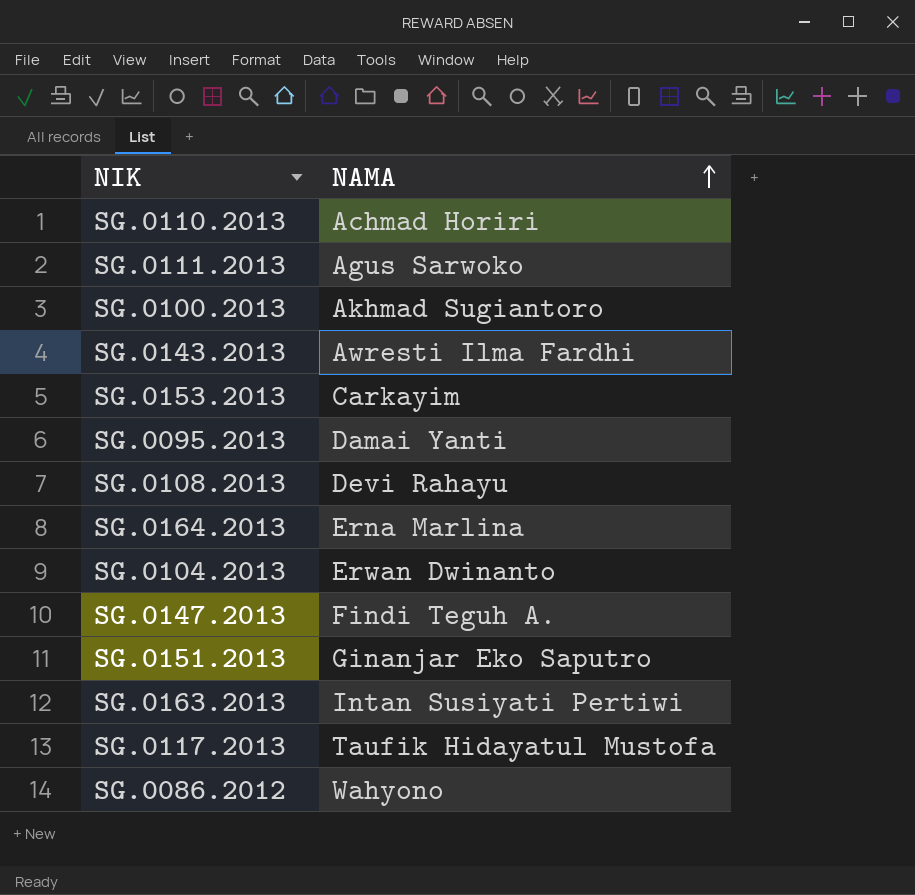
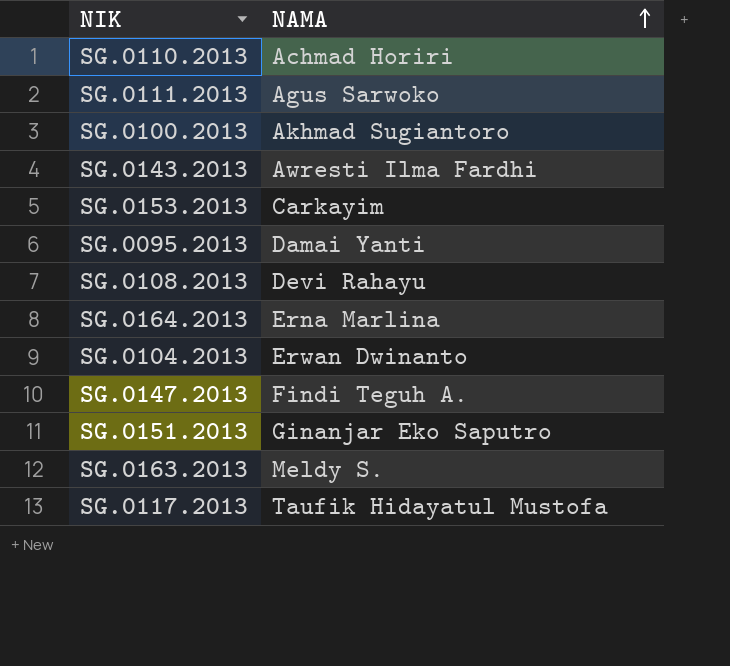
row SG.0086.2012: Wahyono -> none
SG.0163.2013 | NAMA: Intan Susiyati Pertiwi -> Meldy S.

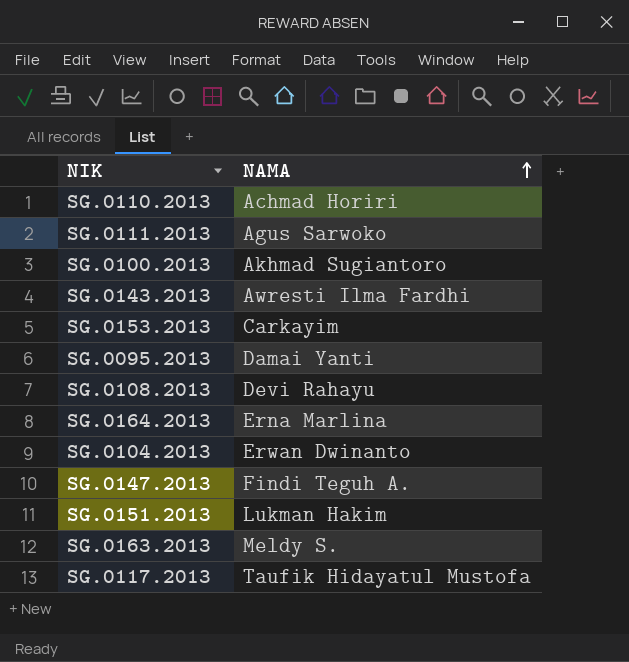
SG.0151.2013 | NAMA: Ginanjar Eko Saputro -> Lukman Hakim

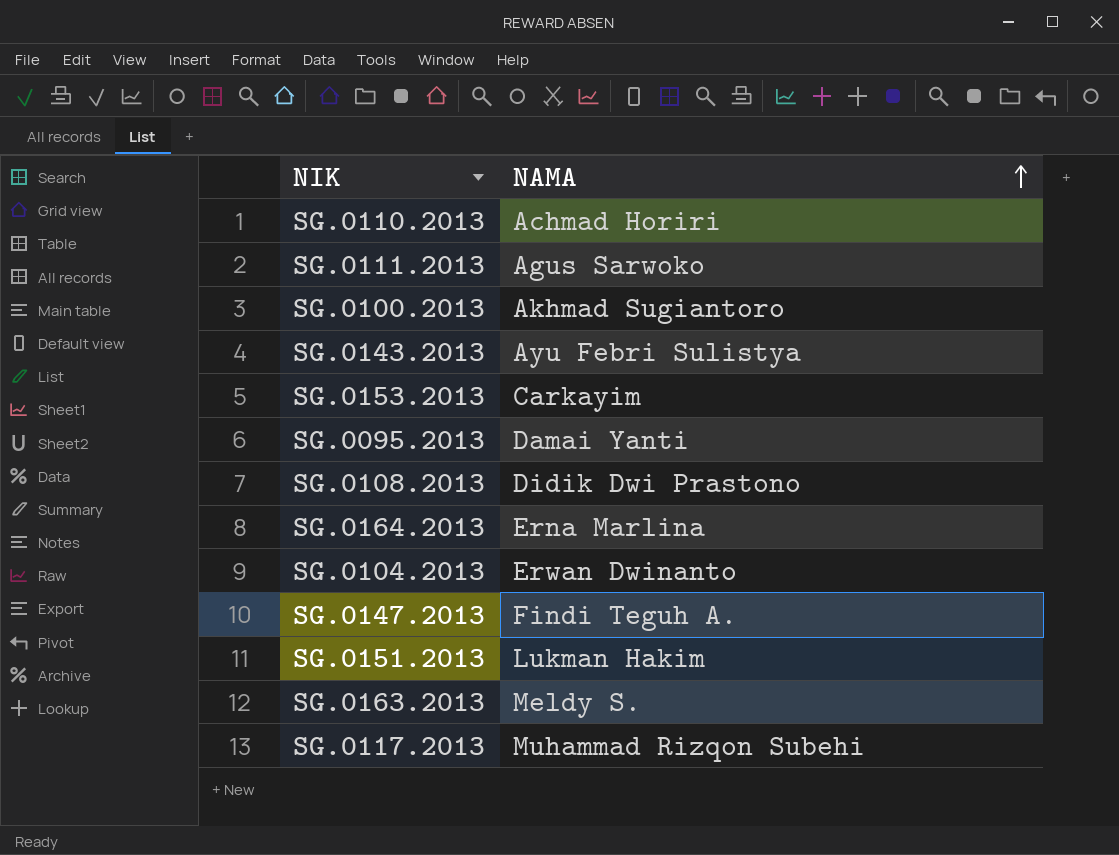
SG.0143.2013 | NAMA: Awresti Ilma Fardhi -> Ayu Febri Sulistya
SG.0108.2013 | NAMA: Devi Rahayu -> Didik Dwi Prastono
SG.0117.2013 | NAMA: Taufik Hidayatul Mustofa -> Muhammad Rizqon Subehi

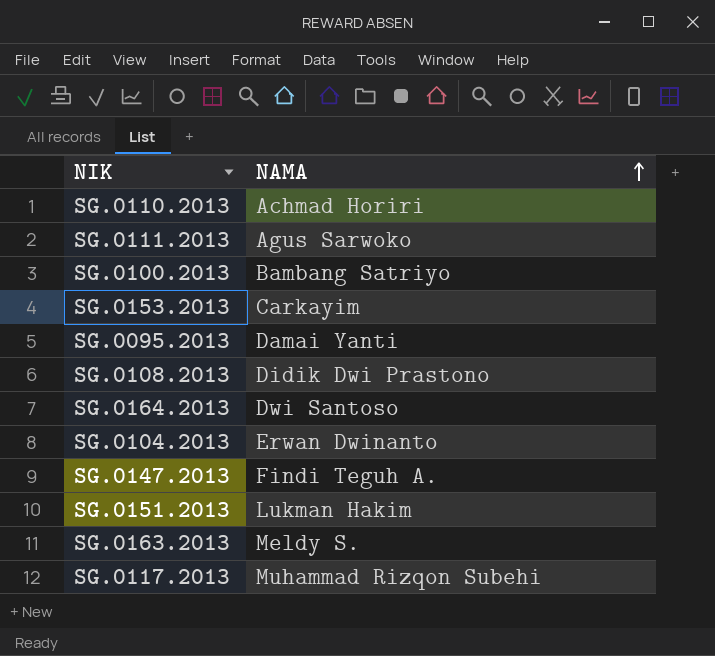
row SG.0143.2013: Ayu Febri Sulistya -> none
SG.0100.2013 | NAMA: Akhmad Sugiantoro -> Bambang Satriyo
SG.0164.2013 | NAMA: Erna Marlina -> Dwi Santoso

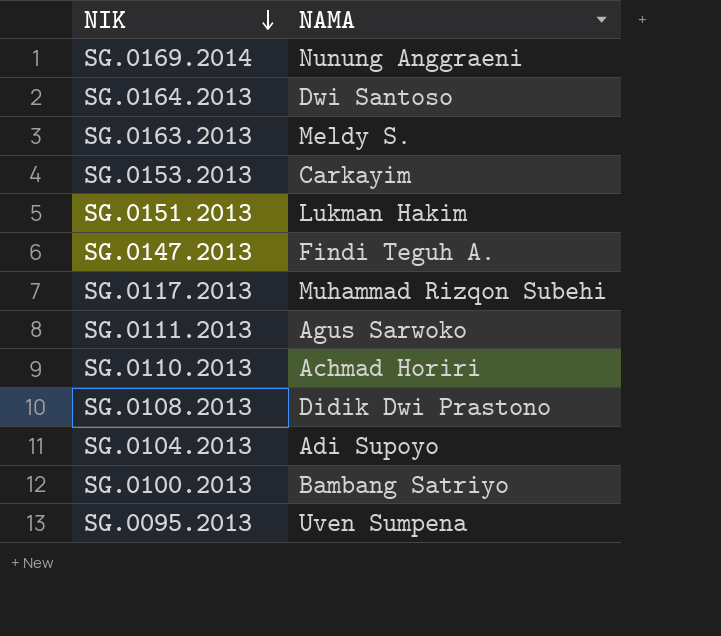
row order: NAMA ascending -> NIK descending
row SG.0169.2014: none -> Nunung Anggraeni
SG.0104.2013 | NAMA: Erwan Dwinanto -> Adi Supoyo
SG.0095.2013 | NAMA: Damai Yanti -> Uven Sumpena

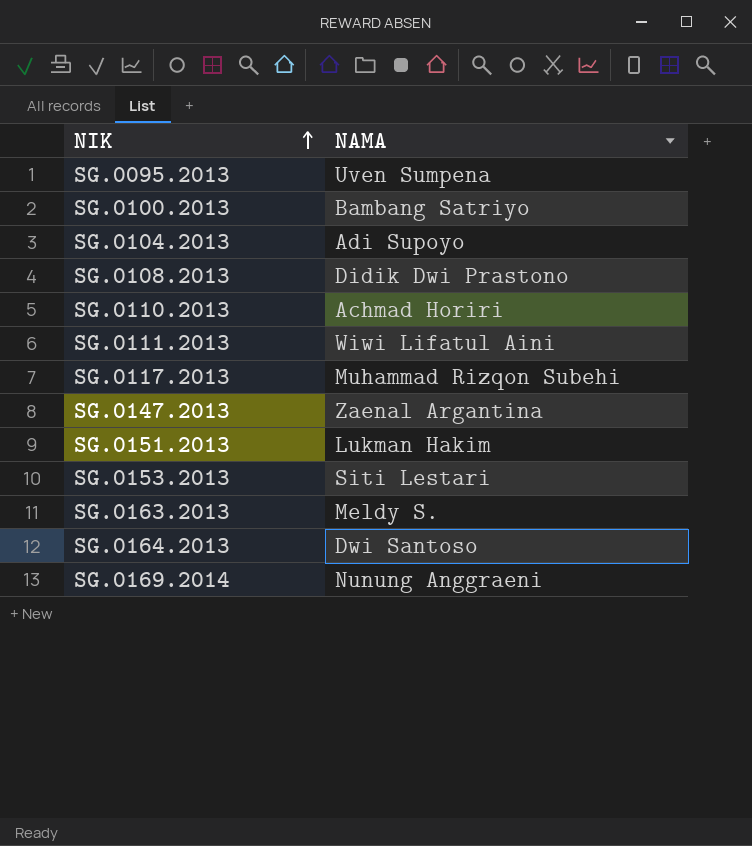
row order: NIK descending -> NIK ascending
SG.0111.2013 | NAMA: Agus Sarwoko -> Wiwi Lifatul Aini
SG.0147.2013 | NAMA: Findi Teguh A. -> Zaenal Argantina
SG.0153.2013 | NAMA: Carkayim -> Siti Lestari

